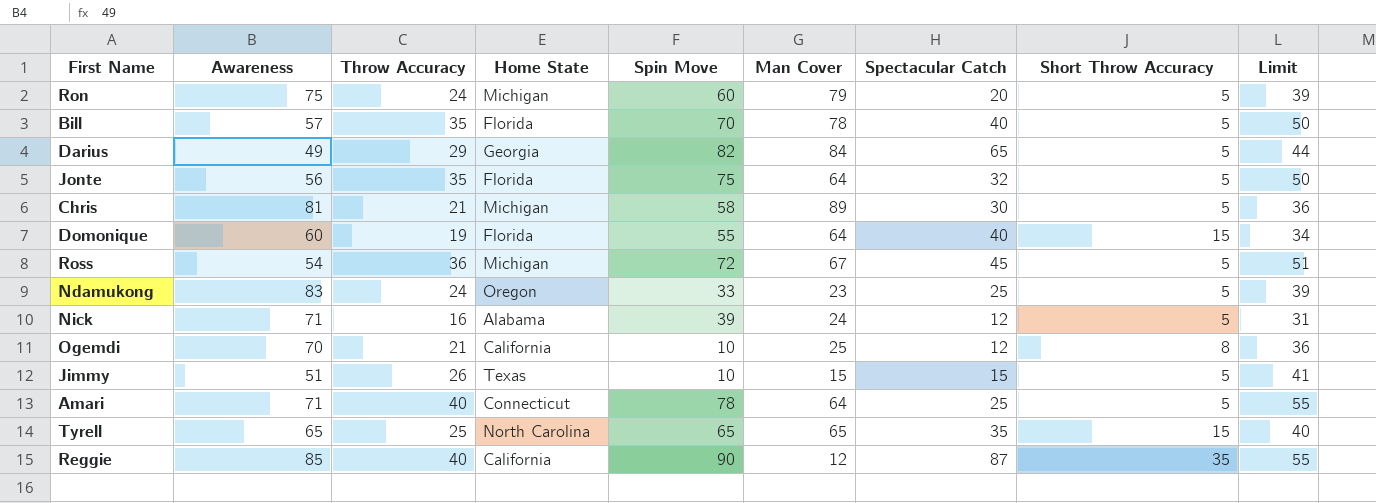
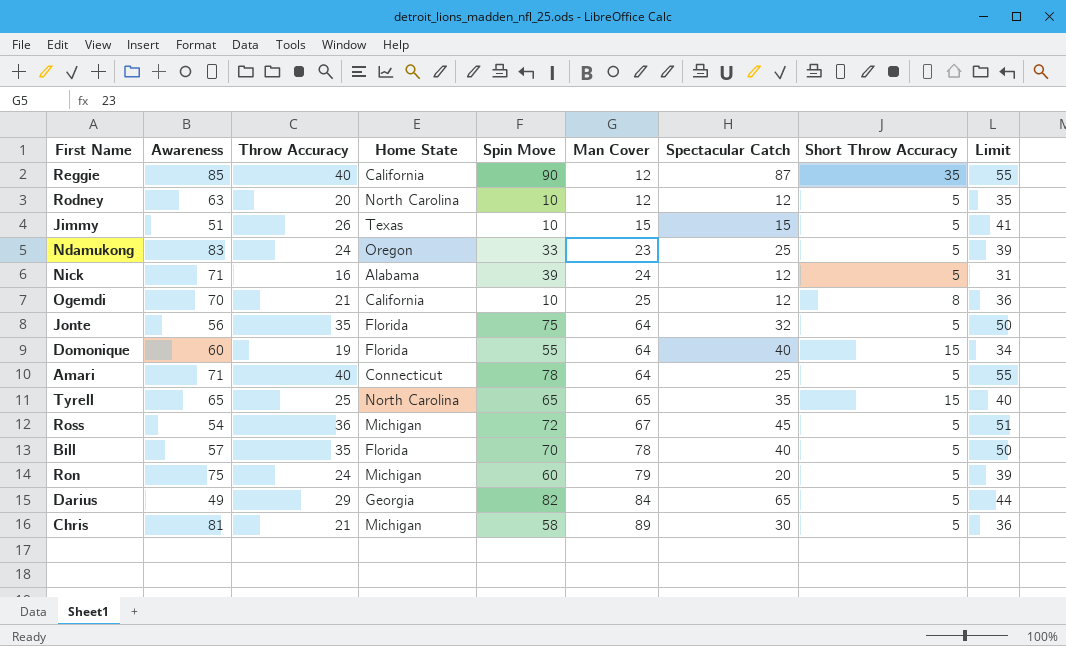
row order: none -> Man Cover ascending
row Rodney: none -> 63 | 20 | North Carolina | 10 | 12 | 12 | 5 | 35

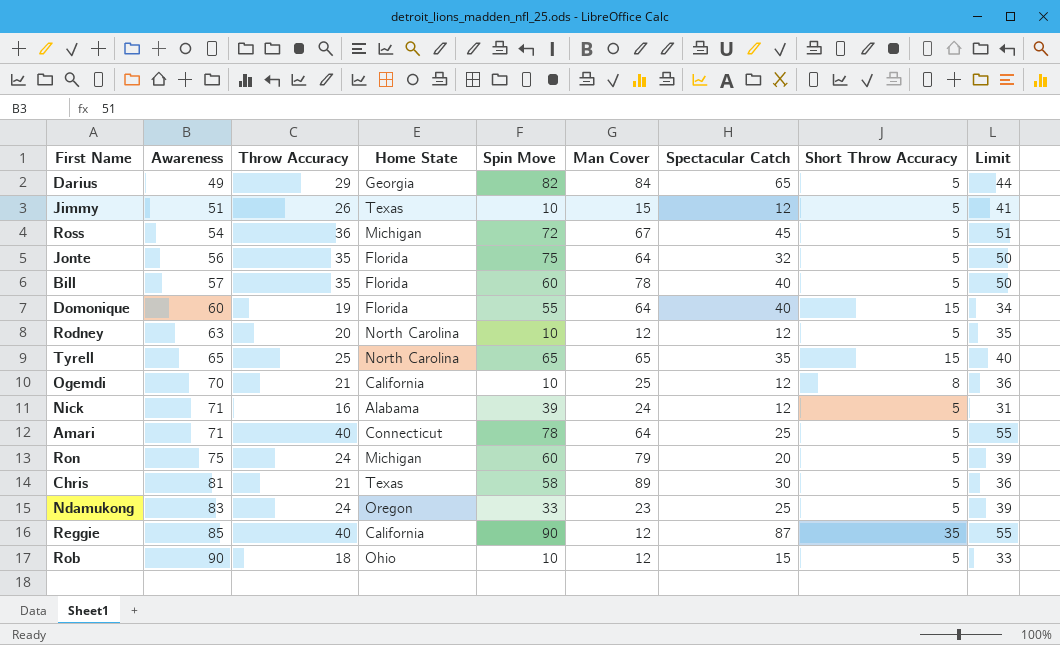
row order: Man Cover ascending -> Awareness ascending
Jimmy | Spectacular Catch: 15 -> 12
Bill | Spin Move: 70 -> 60
Chris | Home State: Michigan -> Texas
row Rob: none -> 90 | 18 | Ohio | 10 | 12 | 15 | 5 | 33

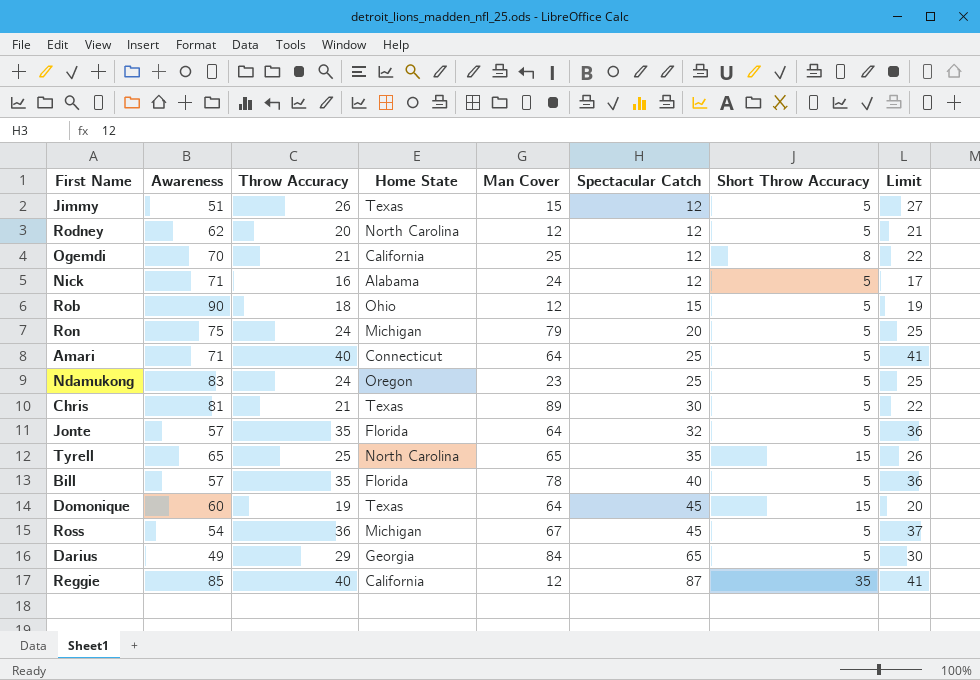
row order: Awareness ascending -> Spectacular Catch ascending
column Spin Move | position: 5 -> none
column Limit | formula: [Throw Accuracy] + 15 -> [Throw Accuracy] + 1
Rodney | Awareness: 63 -> 62
Jonte | Awareness: 56 -> 57
Domonique | Home State: Florida -> Texas
Domonique | Spectacular Catch: 40 -> 45

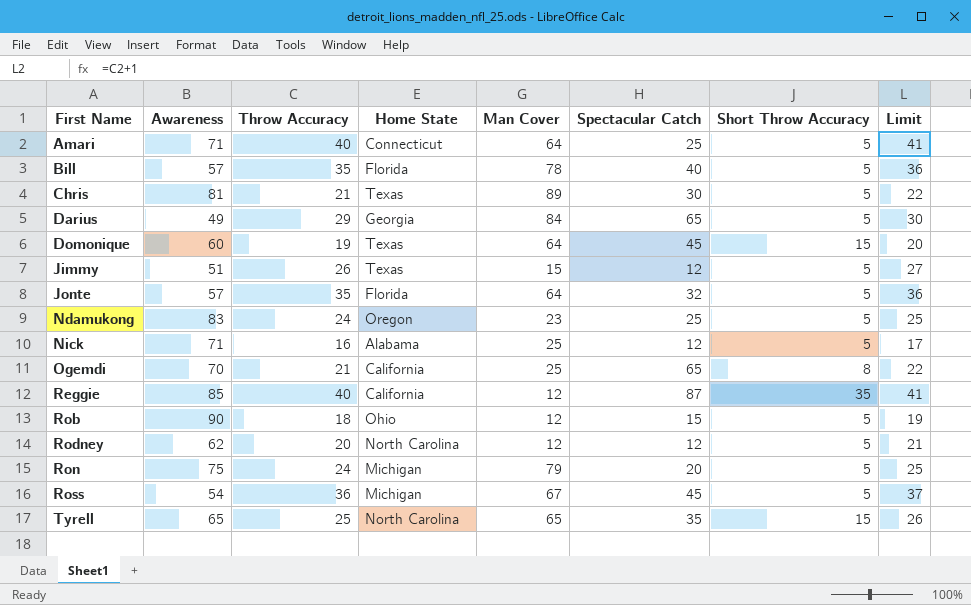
row order: Spectacular Catch ascending -> First Name ascending
Nick | Man Cover: 24 -> 25
Ogemdi | Spectacular Catch: 12 -> 65

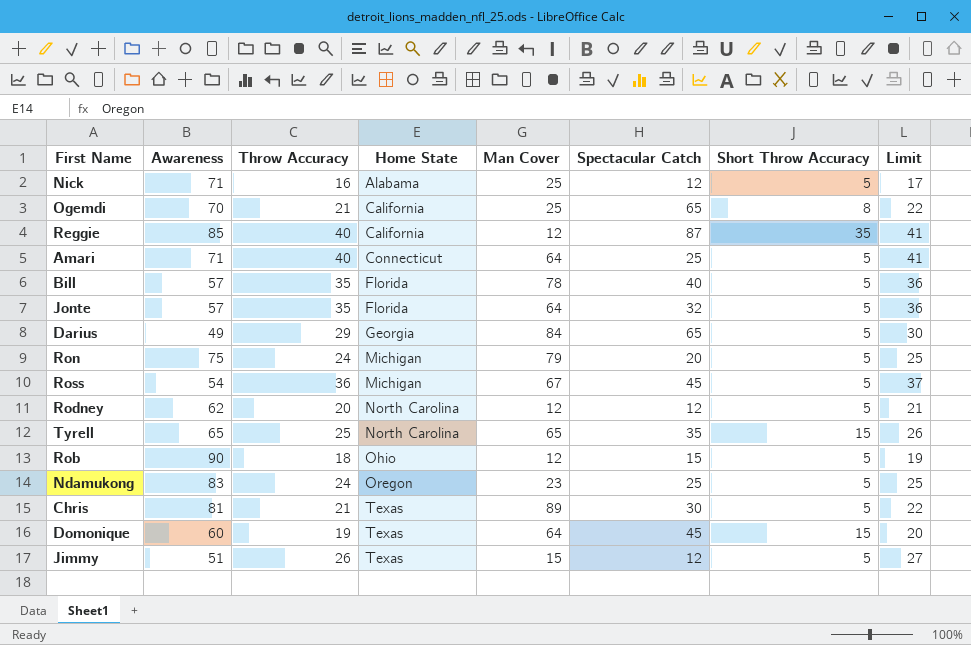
row order: First Name ascending -> Home State ascending

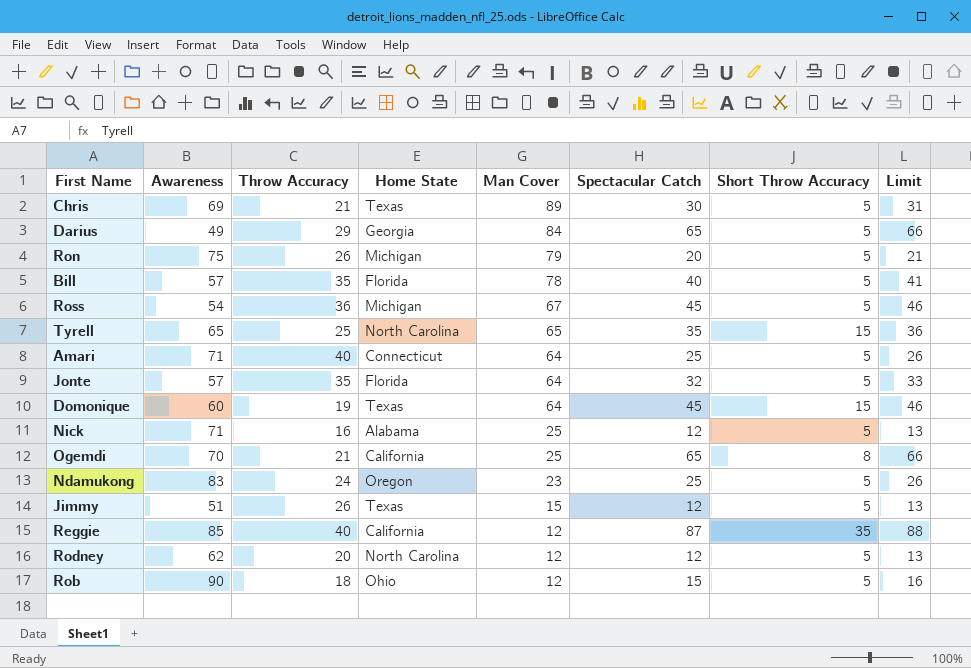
row order: Home State ascending -> Man Cover descending
column Limit | formula: [Throw Accuracy] + 1 -> [Spectacular Catch] + 1
Chris | Awareness: 81 -> 69
Ron | Throw Accuracy: 24 -> 26

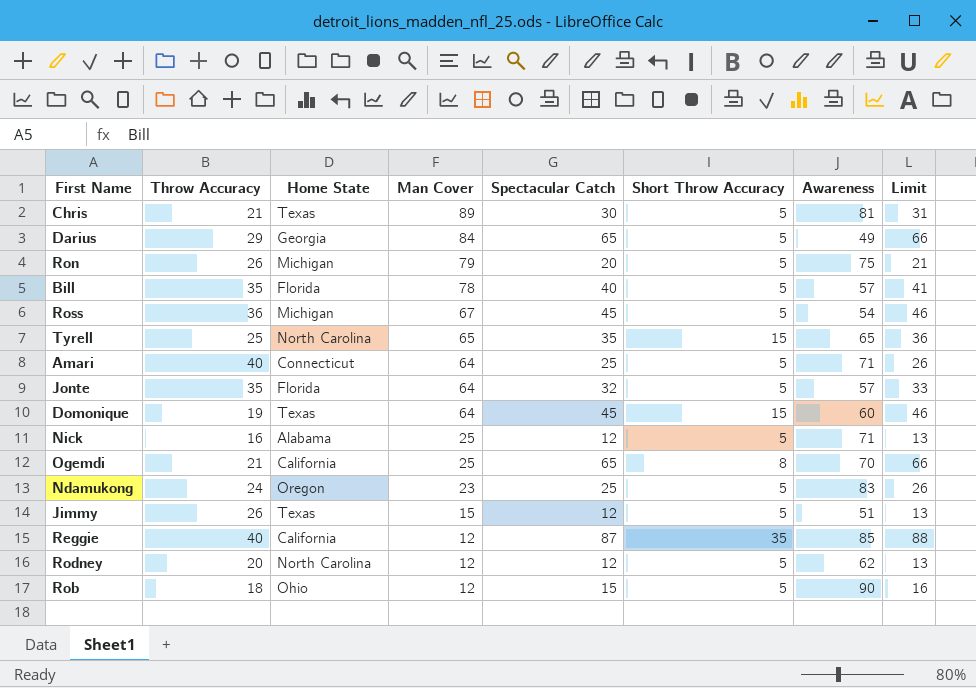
column Awareness | position: 2 -> 7
Chris | Awareness: 69 -> 81

